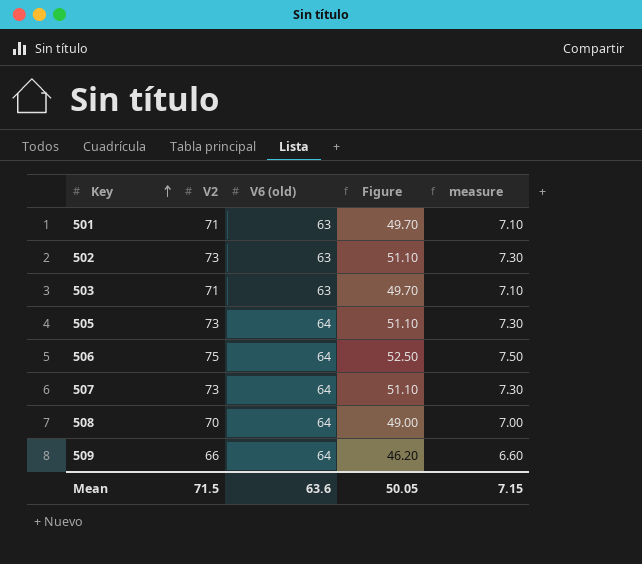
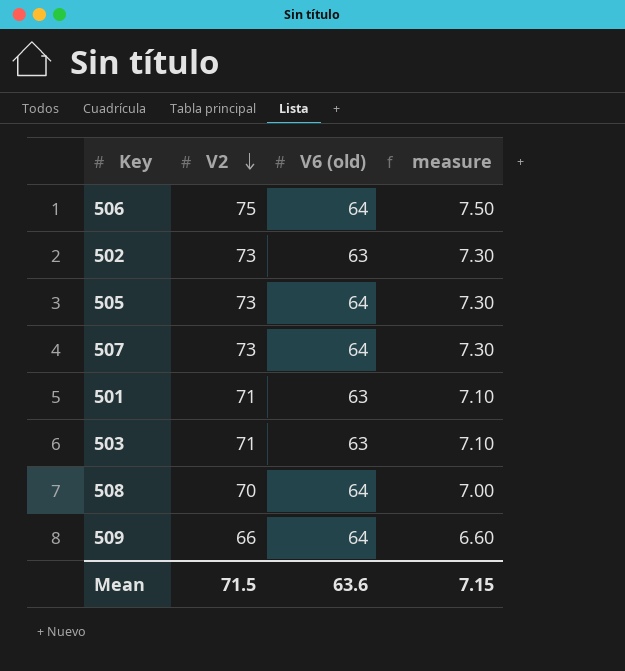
row order: Key ascending -> V2 descending
column Figure | formula: [V2] * 0.7 -> none

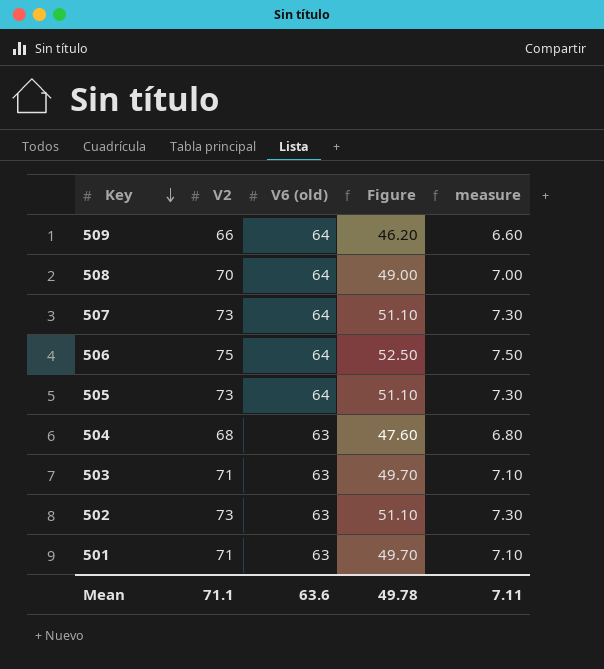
row order: V2 descending -> Key descending
column Figure | formula: none -> [V2] * 0.7
row 504: none -> 68 | 63 | 47.60 | 6.80
Mean | V2: 71.5 -> 71.1
Mean | measure: 7.15 -> 7.11

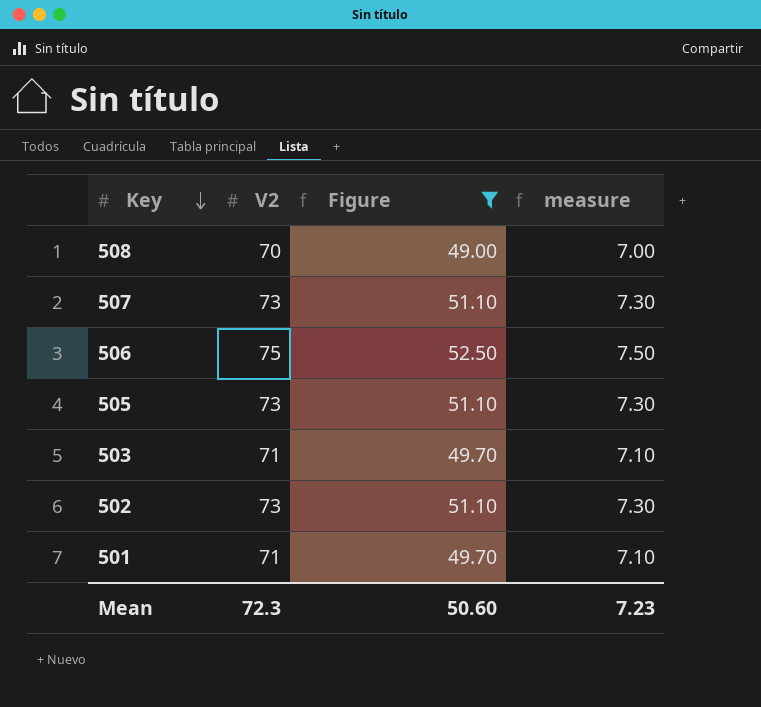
filter: none -> Figure >= 49.00
column V6 (old) | position: 3 -> none
Mean | V2: 71.1 -> 72.3
Mean | Figure: 49.78 -> 50.60
Mean | measure: 7.11 -> 7.23

